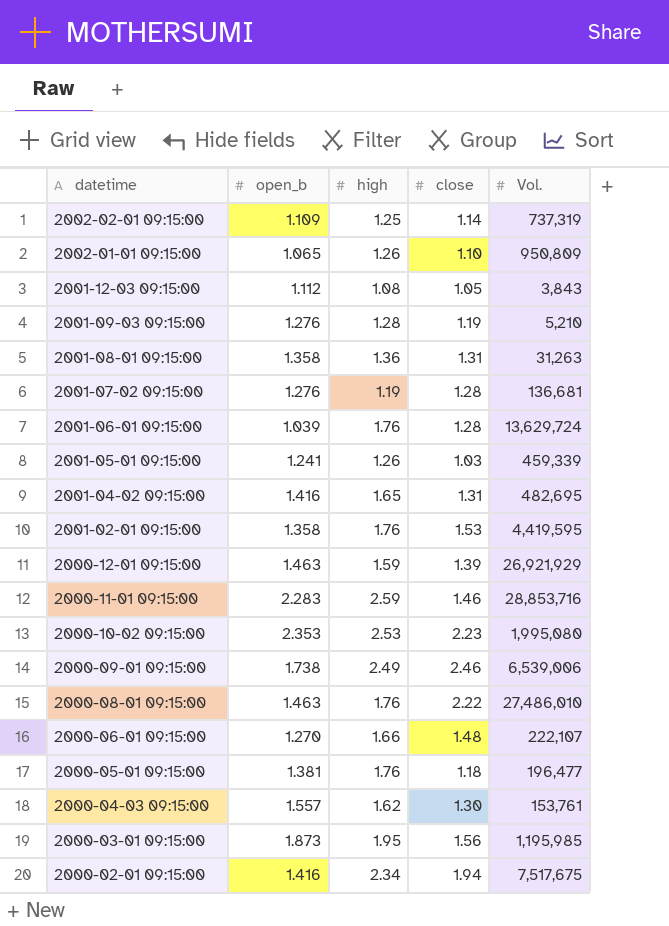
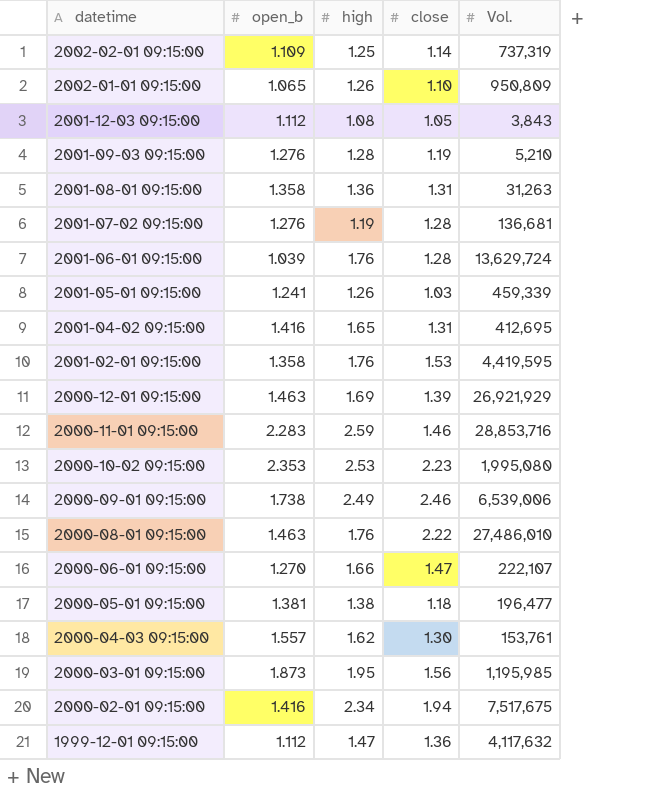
2001-04-02 09:15:00 | Vol.: 482,695 -> 412,695
2000-12-01 09:15:00 | high: 1.59 -> 1.69
2000-06-01 09:15:00 | close: 1.48 -> 1.47
2000-05-01 09:15:00 | high: 1.76 -> 1.38
row 1999-12-01 09:15:00: none -> 1.112 | 1.47 | 1.36 | 4,117,632

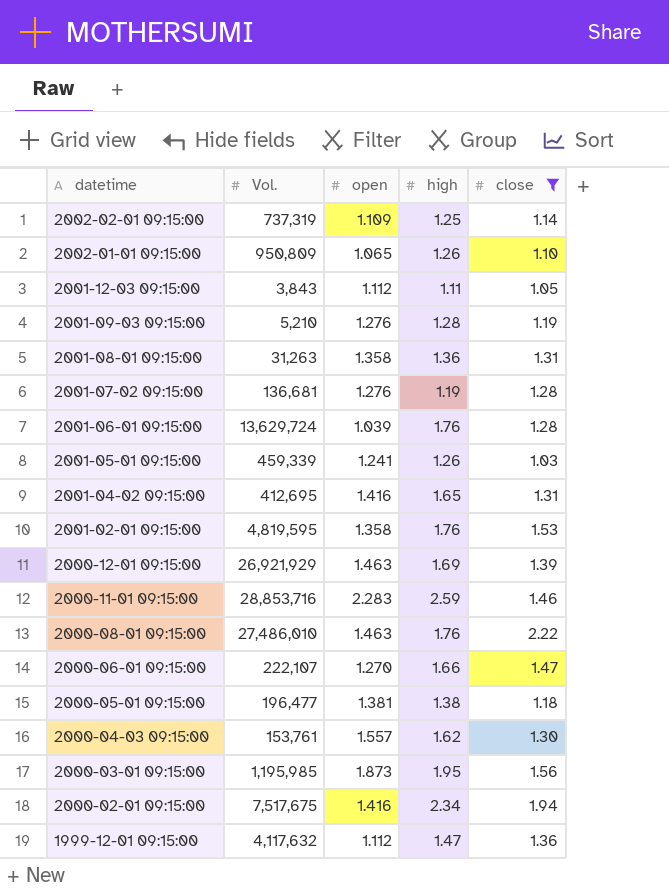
filter: none -> close <= 2.22
column Vol. | position: 5 -> 2
column name: open_b -> open
2001-12-03 09:15:00 | high: 1.08 -> 1.11
2001-02-01 09:15:00 | Vol.: 4,419,595 -> 4,819,595

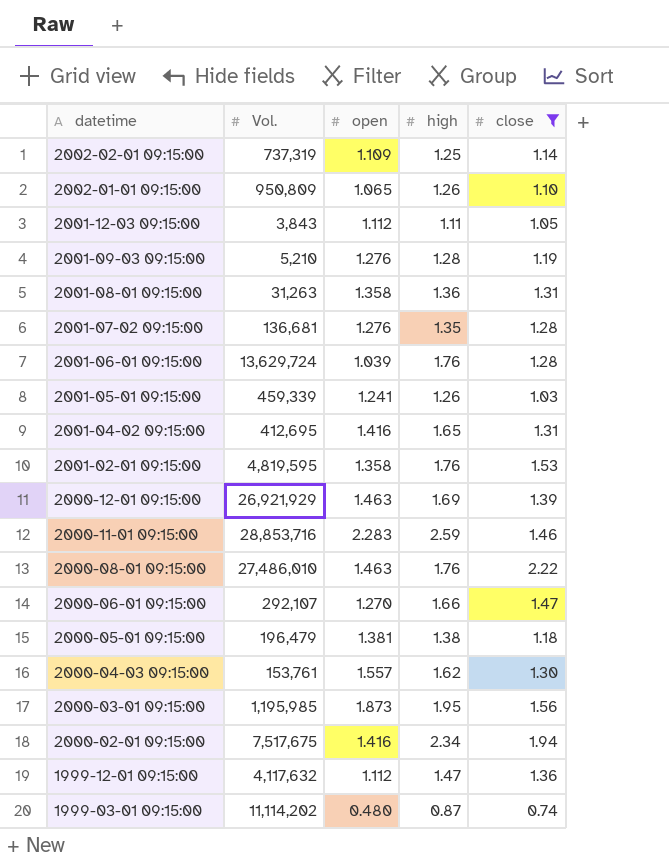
2001-07-02 09:15:00 | high: 1.19 -> 1.35
2000-06-01 09:15:00 | Vol.: 222,107 -> 292,107
2000-05-01 09:15:00 | Vol.: 196,477 -> 196,479
row 1999-03-01 09:15:00: none -> 11,114,202 | 0.480 | 0.87 | 0.74

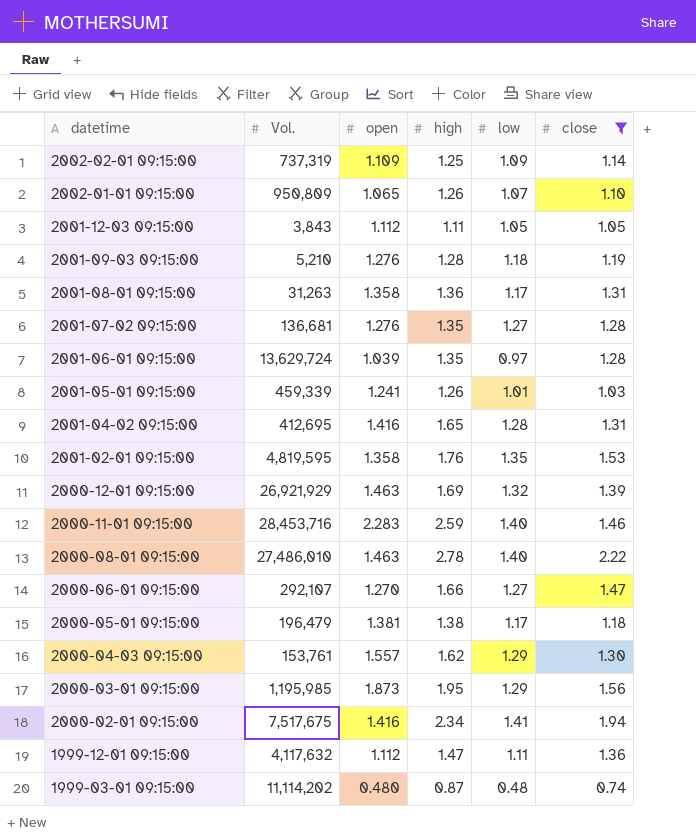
column low | position: none -> 5
2001-06-01 09:15:00 | high: 1.76 -> 1.35
2000-11-01 09:15:00 | Vol.: 28,853,716 -> 28,453,716
2000-08-01 09:15:00 | high: 1.76 -> 2.78

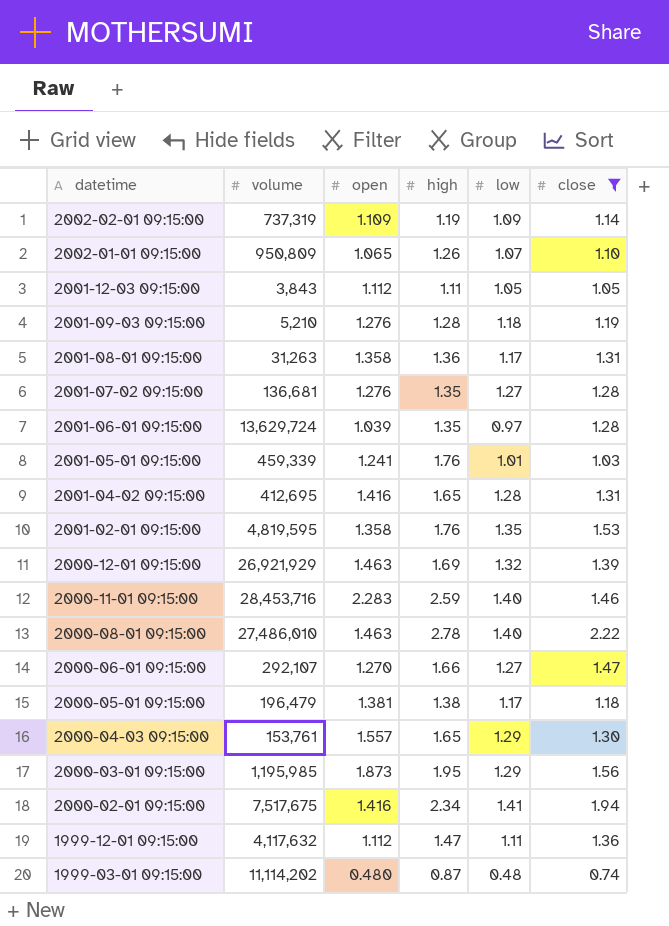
column name: Vol. -> volume
2002-02-01 09:15:00 | high: 1.25 -> 1.19
2001-05-01 09:15:00 | high: 1.26 -> 1.76
2000-04-03 09:15:00 | high: 1.62 -> 1.65

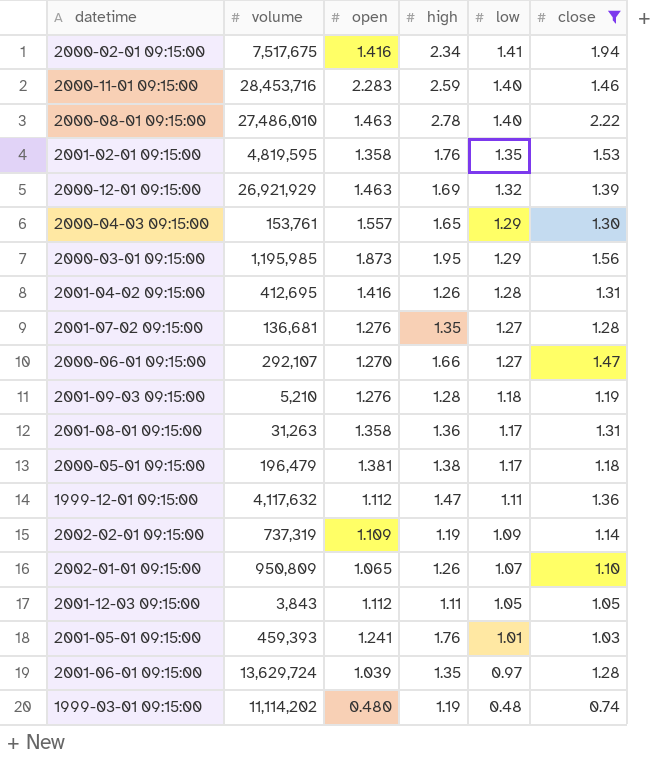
row order: datetime descending -> low descending
2001-04-02 09:15:00 | high: 1.65 -> 1.26
2001-05-01 09:15:00 | volume: 459,339 -> 459,393
1999-03-01 09:15:00 | high: 0.87 -> 1.19

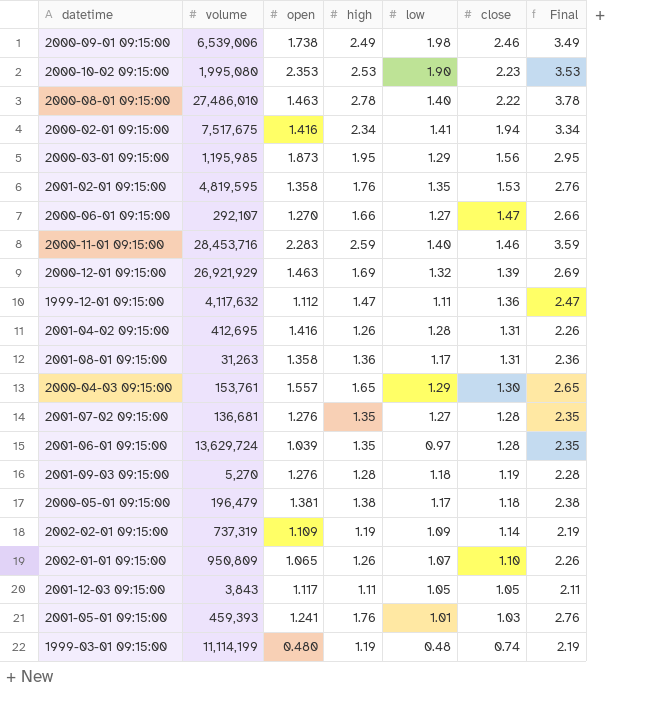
filter: close <= 2.22 -> none
row order: low descending -> close descending
column Final | formula: none -> [high] + 1
2001-09-03 09:15:00 | volume: 5,210 -> 5,270
2001-12-03 09:15:00 | open: 1.112 -> 1.117
1999-03-01 09:15:00 | volume: 11,114,202 -> 11,114,199

